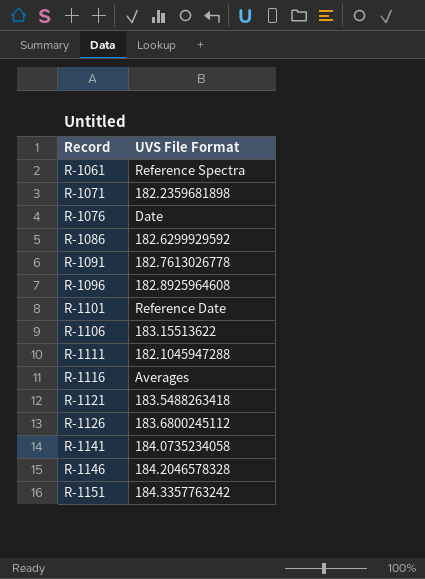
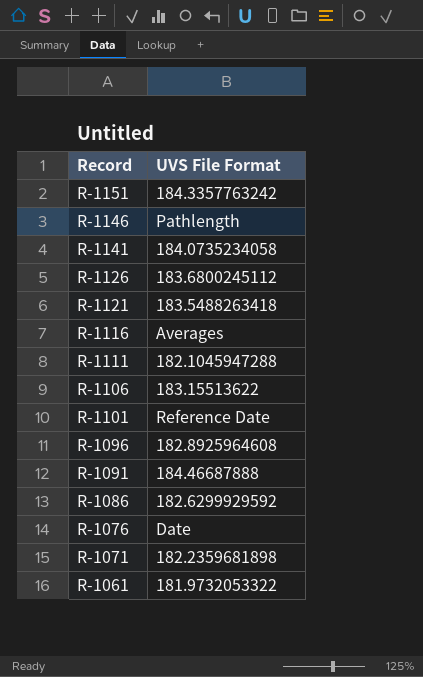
row order: Record ascending -> Record descending
R-1146 | UVS File Format: 184.2046578328 -> Pathlength
R-1091 | UVS File Format: 182.7613026778 -> 184.46687888
R-1061 | UVS File Format: Reference Spectra -> 181.9732053322

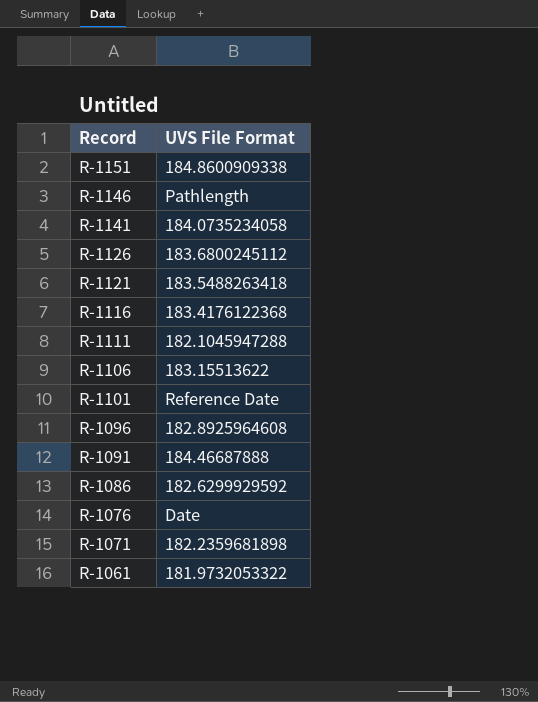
R-1151 | UVS File Format: 184.3357763242 -> 184.8600909338
R-1116 | UVS File Format: Averages -> 183.4176122368

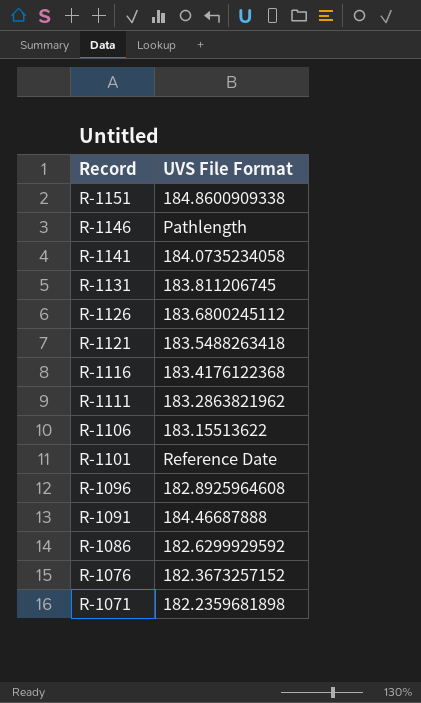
row R-1061: 181.9732053322 -> none
row R-1131: none -> 183.811206745
R-1111 | UVS File Format: 182.1045947288 -> 183.2863821962
R-1076 | UVS File Format: Date -> 182.3673257152

